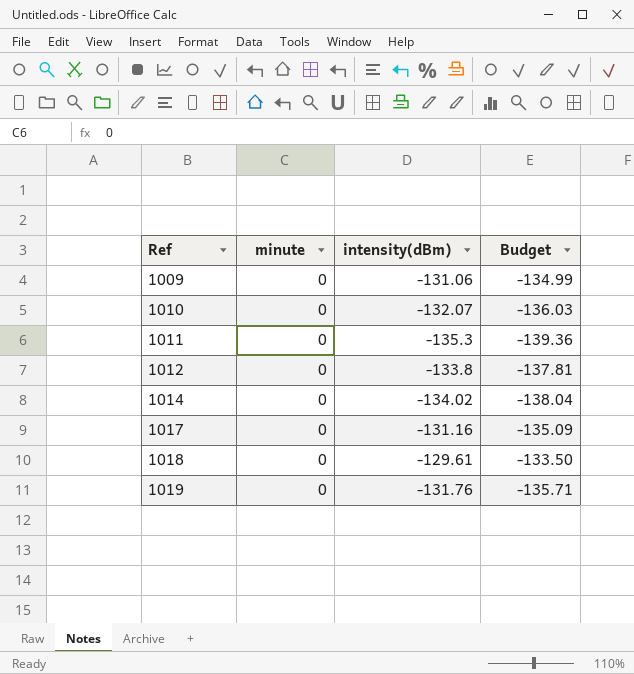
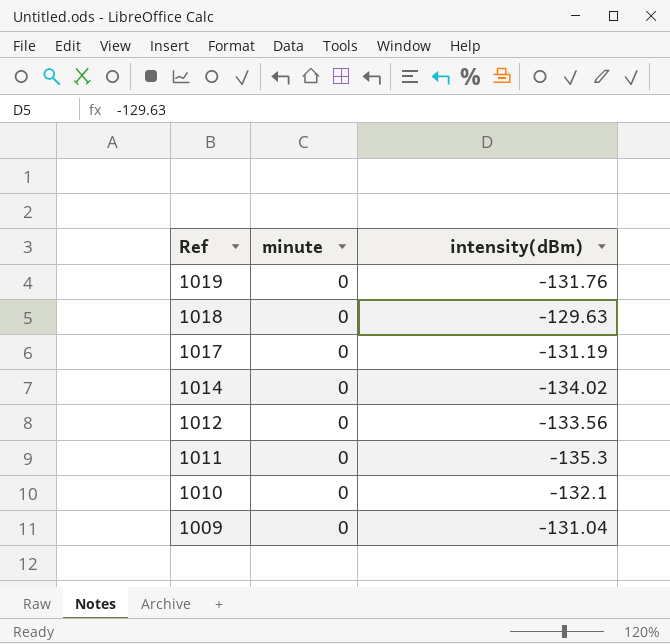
row order: Ref ascending -> Ref descending
column Budget | formula: [intensity(dBm)] * 1.03 -> none
1018 | intensity(dBm): -129.61 -> -129.63
1017 | intensity(dBm): -131.16 -> -131.19
1012 | intensity(dBm): -133.8 -> -133.56
1010 | intensity(dBm): -132.07 -> -132.1
1009 | intensity(dBm): -131.06 -> -131.04

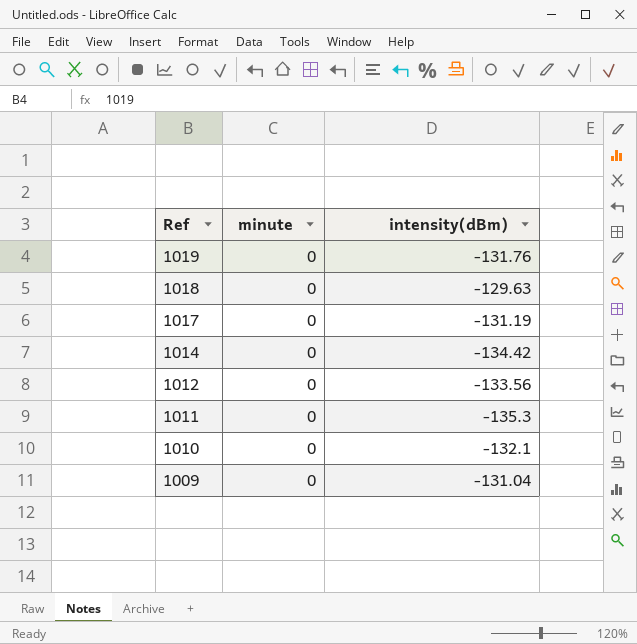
1014 | intensity(dBm): -134.02 -> -134.42

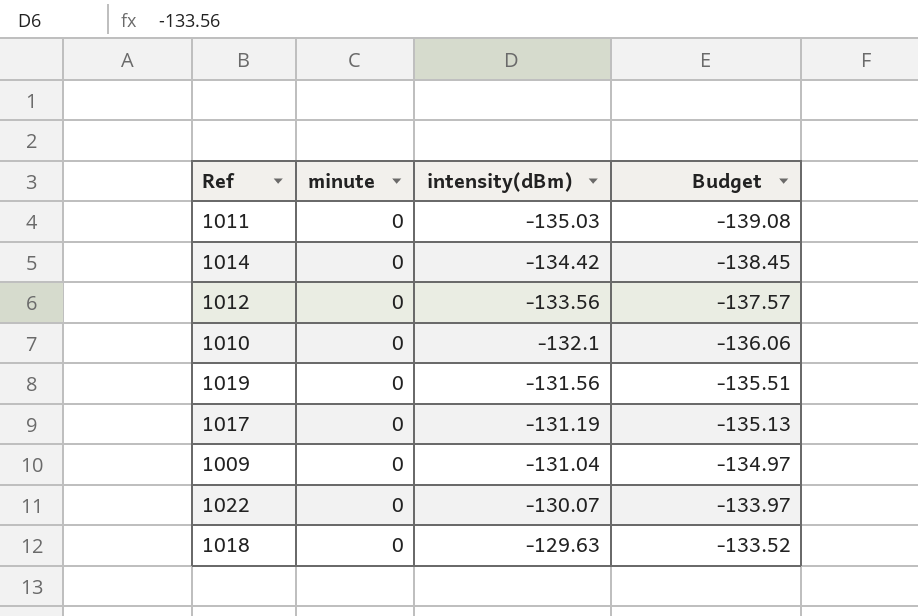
row order: Ref descending -> intensity(dBm) ascending
column Budget | formula: none -> [intensity(dBm)] * 1.03
1011 | intensity(dBm): -135.3 -> -135.03
1019 | intensity(dBm): -131.76 -> -131.56
row 1022: none -> 0 | -130.07 | -133.97

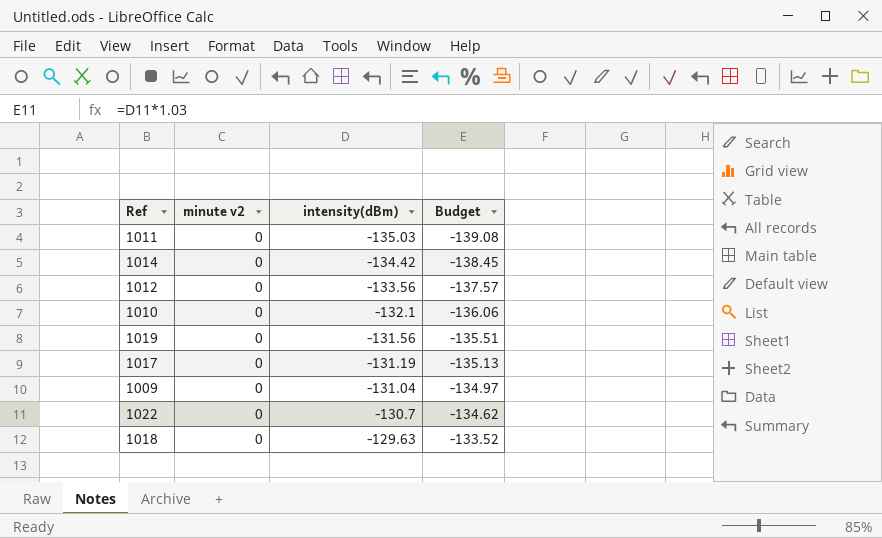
column name: minute -> minute v2
1022 | intensity(dBm): -130.07 -> -130.7
1022 | Budget: -133.97 -> -134.62

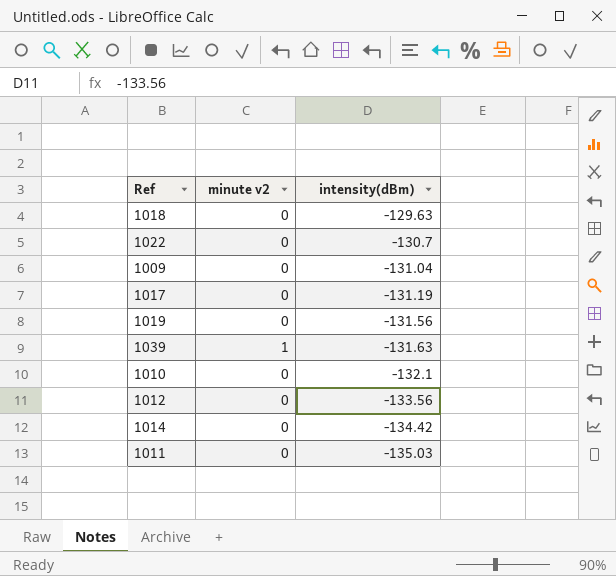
row order: intensity(dBm) ascending -> intensity(dBm) descending
column Budget | formula: [intensity(dBm)] * 1.03 -> none
row 1039: none -> 1 | -131.63

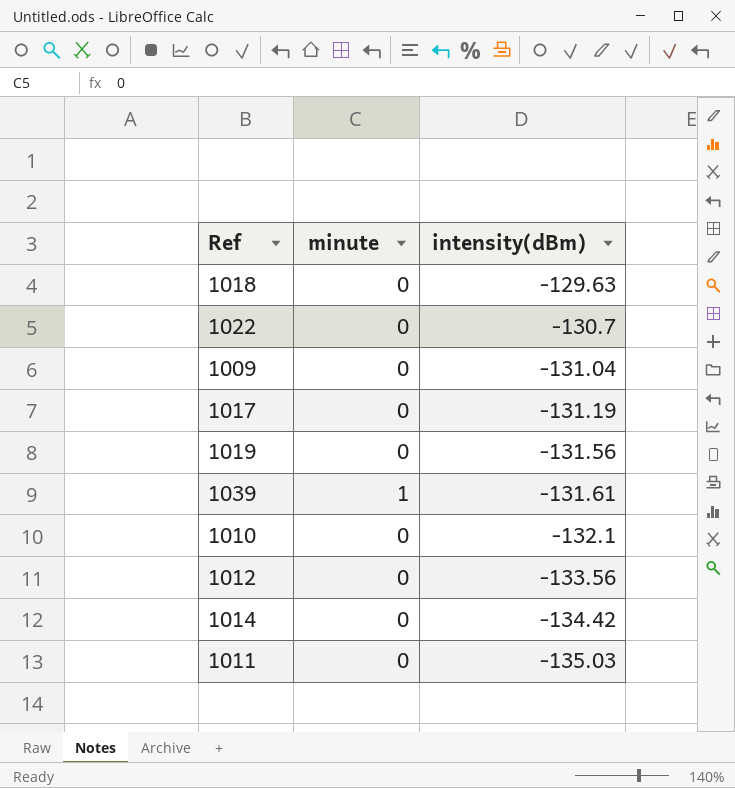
column name: minute v2 -> minute
1039 | intensity(dBm): -131.63 -> -131.61

